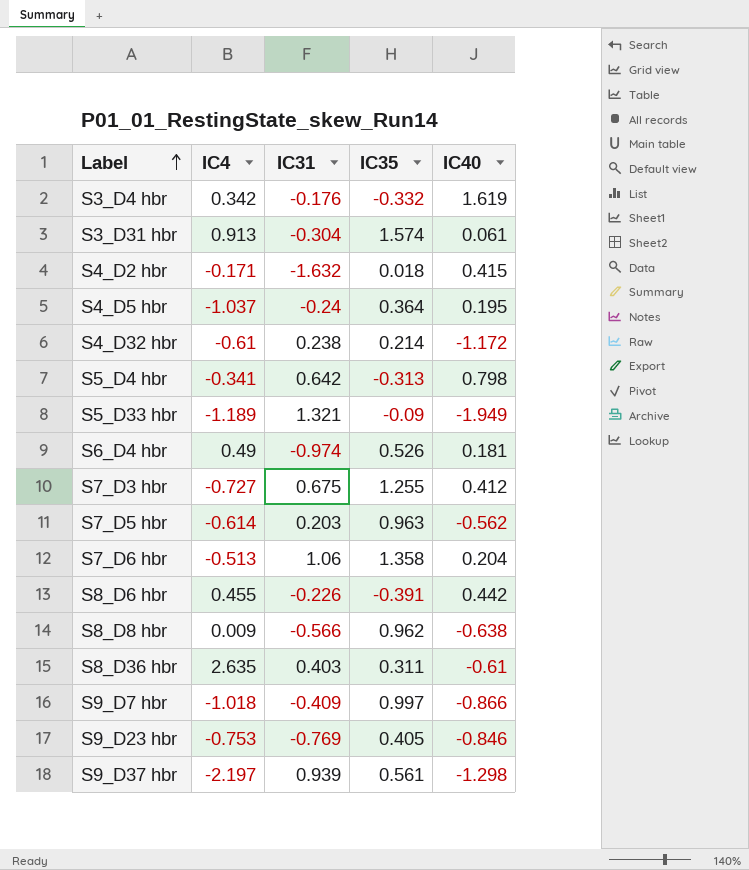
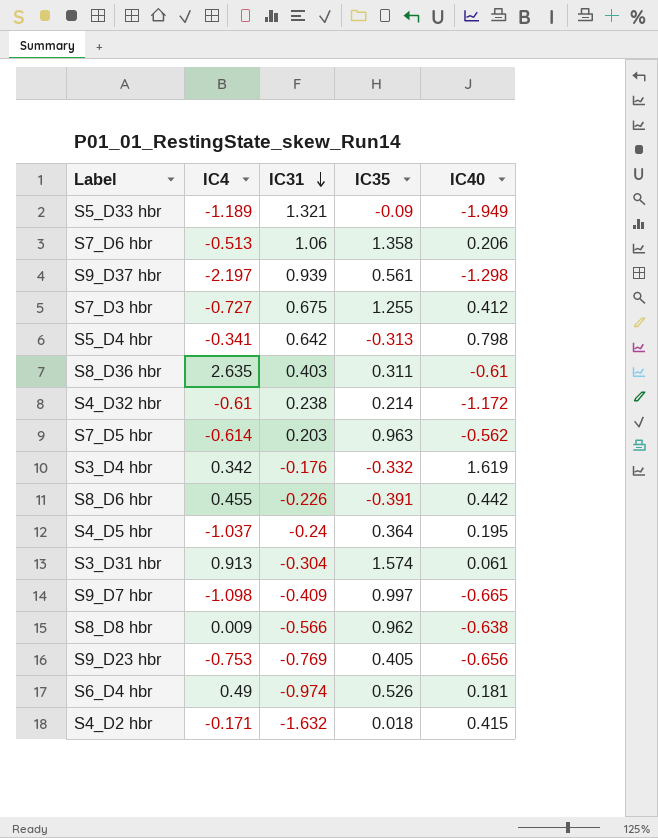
row order: Label ascending -> IC31 descending
S7_D6 hbr | IC40: 0.204 -> 0.206
S9_D7 hbr | IC4: -1.018 -> -1.098
S9_D7 hbr | IC40: -0.866 -> -0.665
S9_D23 hbr | IC40: -0.846 -> -0.656

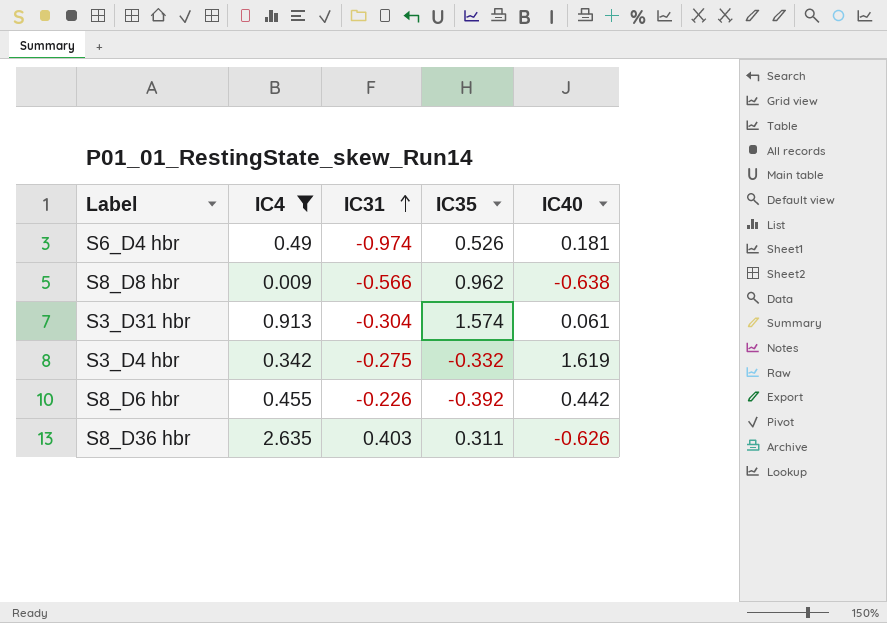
filter: none -> IC4 >= 0.009
row order: IC31 descending -> IC31 ascending
S3_D4 hbr | IC31: -0.176 -> -0.275
S8_D6 hbr | IC35: -0.391 -> -0.392
S8_D36 hbr | IC40: -0.61 -> -0.626

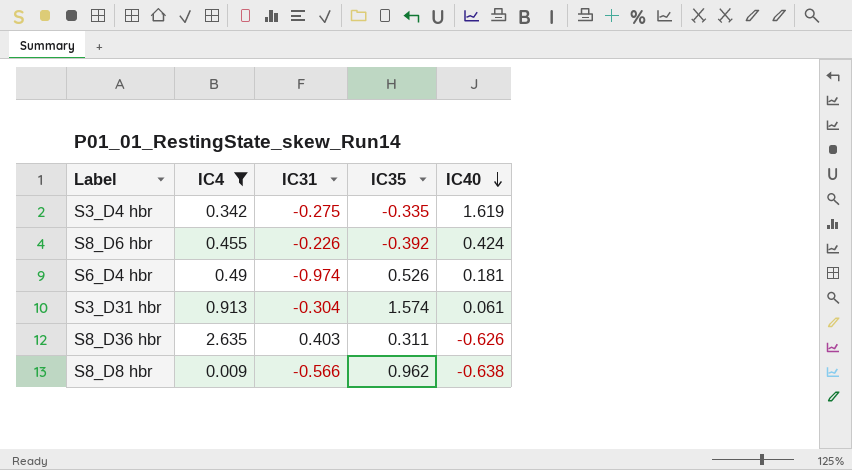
row order: IC31 ascending -> IC40 descending
S3_D4 hbr | IC35: -0.332 -> -0.335
S8_D6 hbr | IC40: 0.442 -> 0.424

